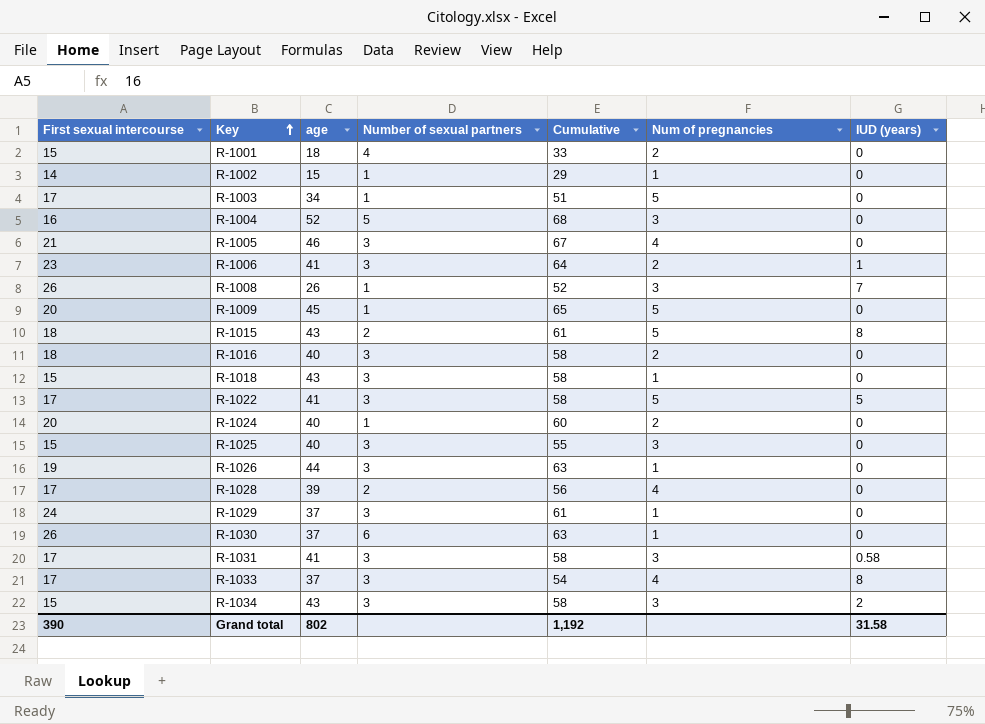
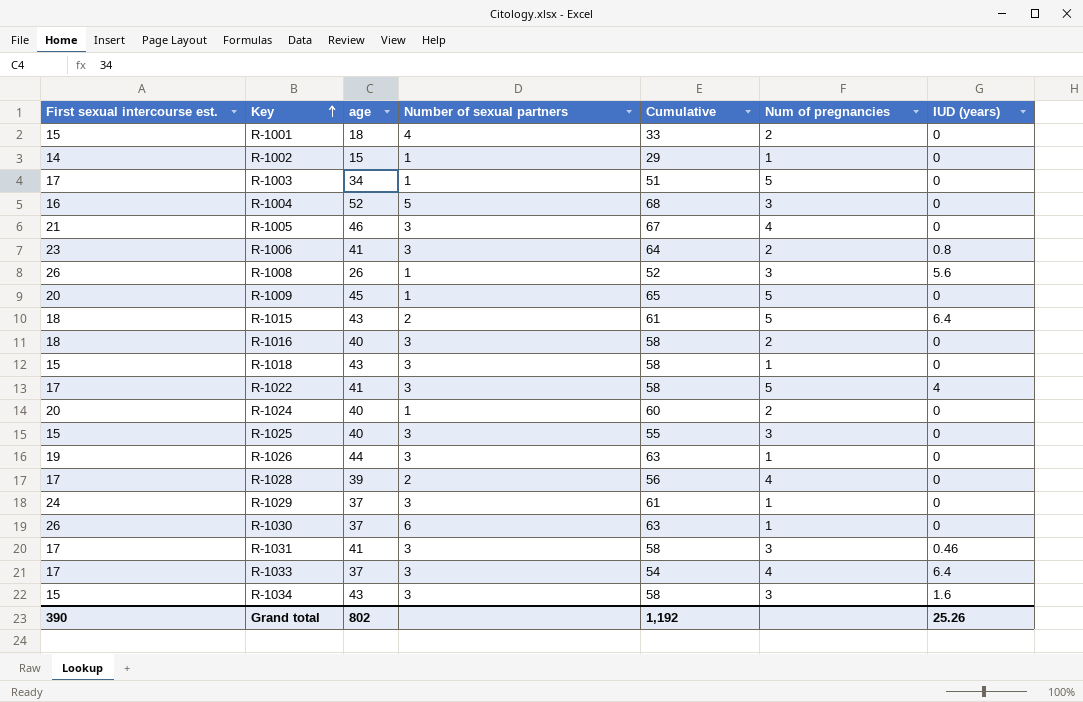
column name: First sexual intercourse -> First sexual intercourse est.
R-1006 | IUD (years): 1 -> 0.8
R-1008 | IUD (years): 7 -> 5.6
R-1015 | IUD (years): 8 -> 6.4
R-1022 | IUD (years): 5 -> 4
R-1031 | IUD (years): 0.58 -> 0.46
R-1033 | IUD (years): 8 -> 6.4
R-1034 | IUD (years): 2 -> 1.6
Grand total | IUD (years): 31.58 -> 25.26

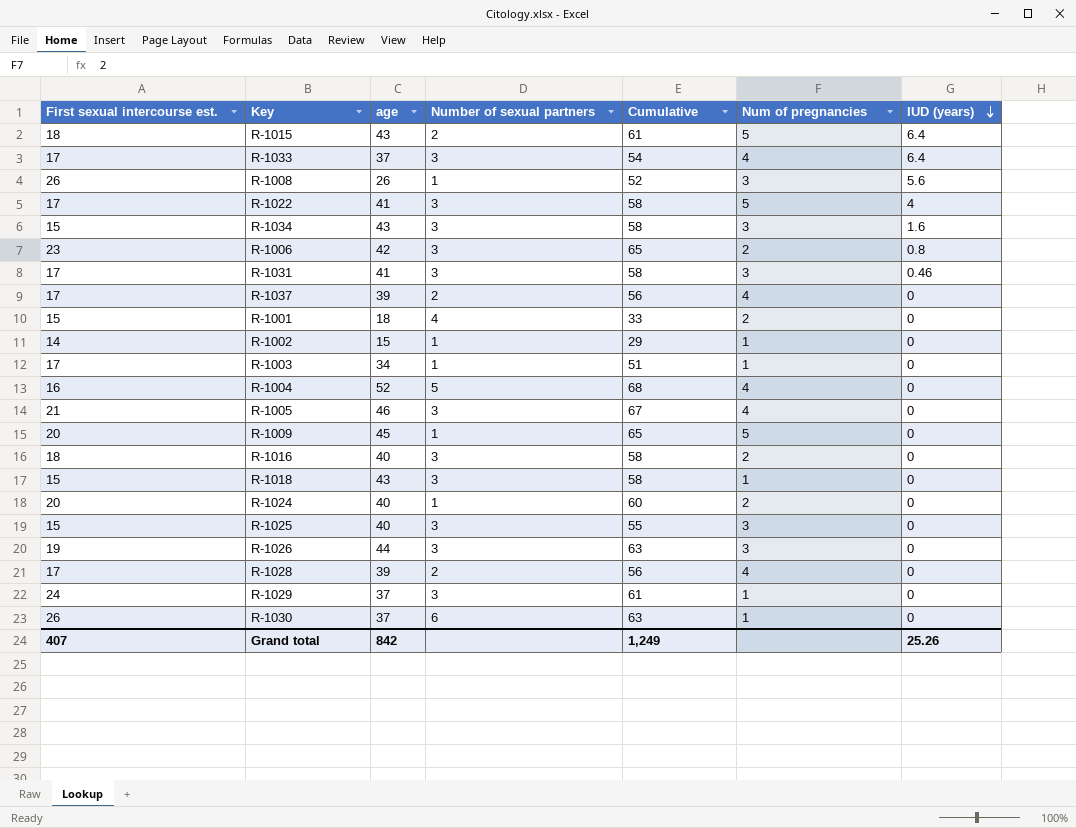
row order: Key ascending -> IUD (years) descending
R-1006 | age: 41 -> 42
R-1006 | Cumulative: 64 -> 65
row R-1037: none -> 17 | 39 | 2 | 56 | 4 | 0
R-1003 | Num of pregnancies: 5 -> 1
R-1004 | Num of pregnancies: 3 -> 4
R-1026 | Num of pregnancies: 1 -> 3
Grand total | First sexual intercourse est.: 390 -> 407
Grand total | age: 802 -> 842
Grand total | Cumulative: 1,192 -> 1,249

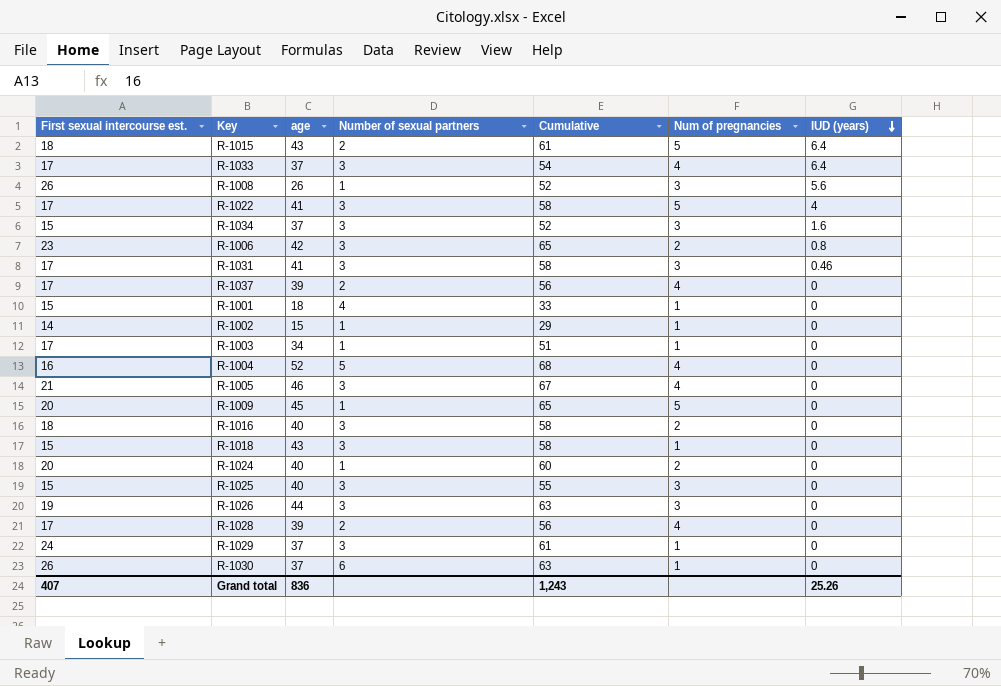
R-1034 | age: 43 -> 37
R-1034 | Cumulative: 58 -> 52
R-1001 | Num of pregnancies: 2 -> 1
Grand total | age: 842 -> 836
Grand total | Cumulative: 1,249 -> 1,243

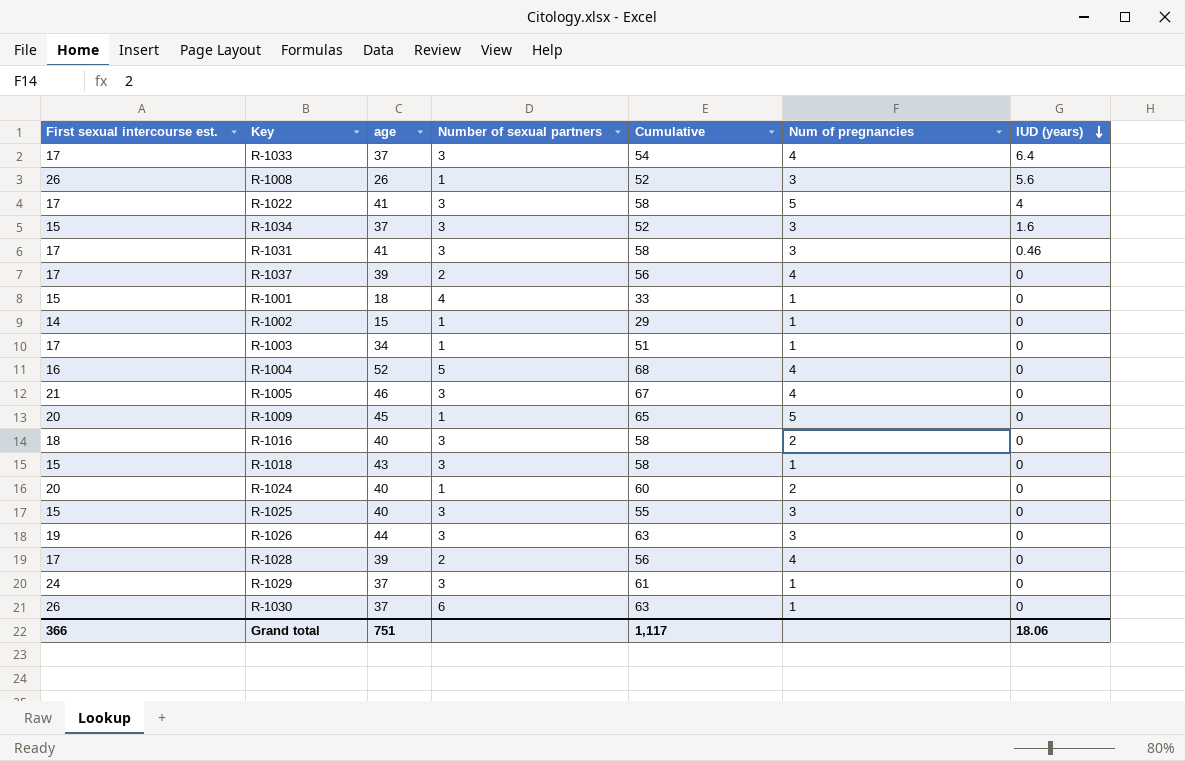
row R-1015: 18 | 43 | 2 | 61 | 5 | 6.4 -> none
row R-1006: 23 | 42 | 3 | 65 | 2 | 0.8 -> none
Grand total | First sexual intercourse est.: 407 -> 366
Grand total | age: 836 -> 751
Grand total | Cumulative: 1,243 -> 1,117
Grand total | IUD (years): 25.26 -> 18.06

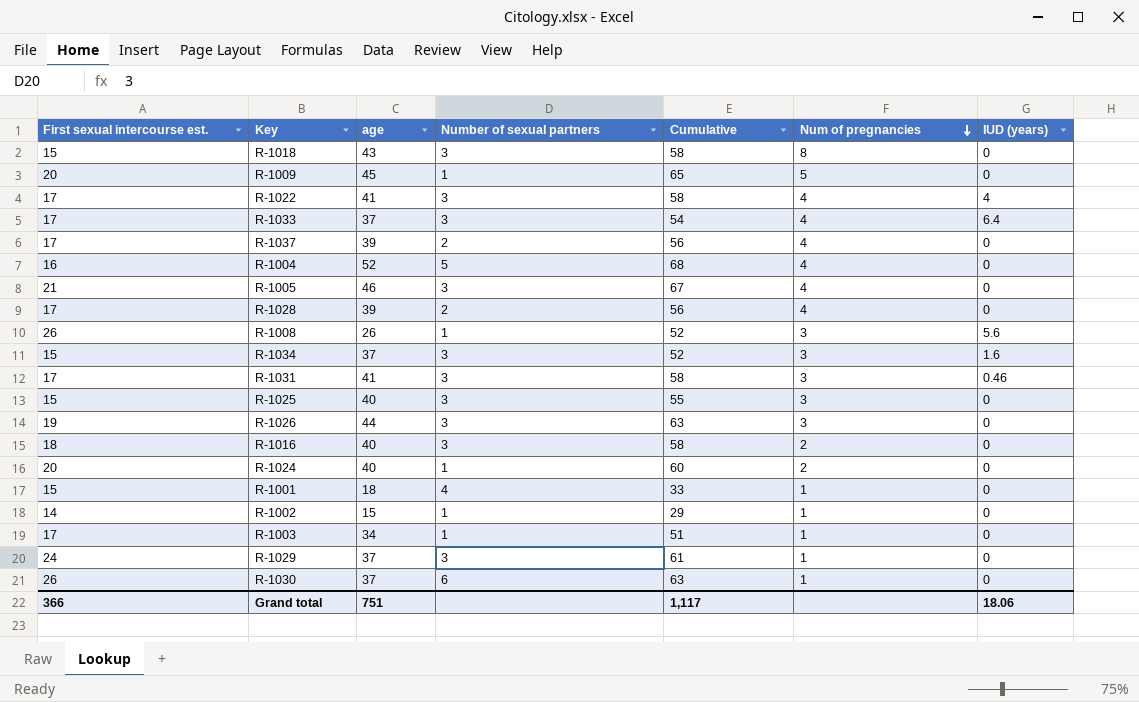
row order: IUD (years) descending -> Num of pregnancies descending
R-1018 | Num of pregnancies: 1 -> 8
R-1022 | Num of pregnancies: 5 -> 4

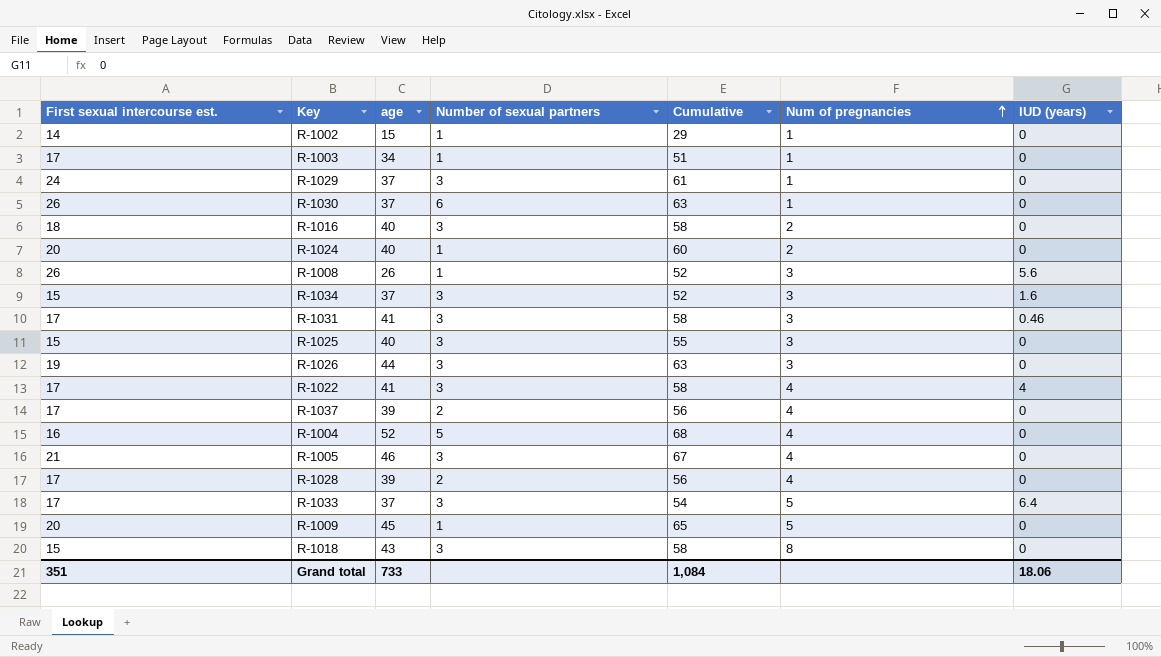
row order: Num of pregnancies descending -> Num of pregnancies ascending
row R-1001: 15 | 18 | 4 | 33 | 1 | 0 -> none
R-1033 | Num of pregnancies: 4 -> 5
Grand total | First sexual intercourse est.: 366 -> 351
Grand total | age: 751 -> 733
Grand total | Cumulative: 1,117 -> 1,084

